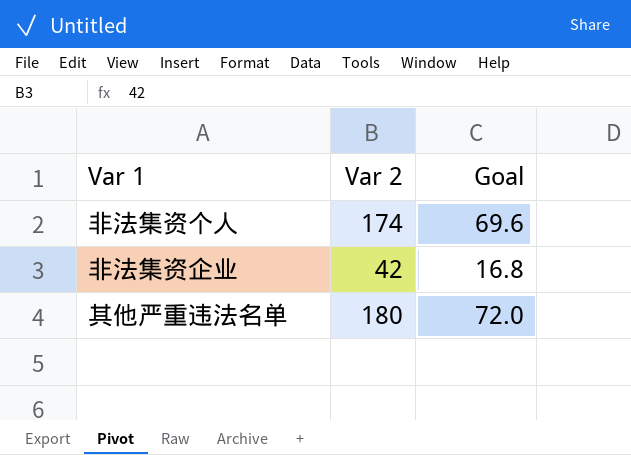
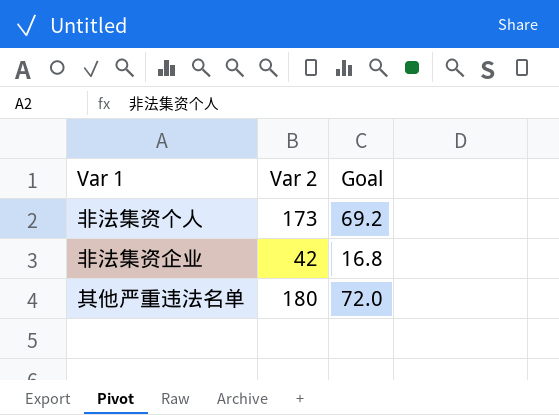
非法集资个人 | Var 2: 174 -> 173
非法集资个人 | Goal: 69.6 -> 69.2

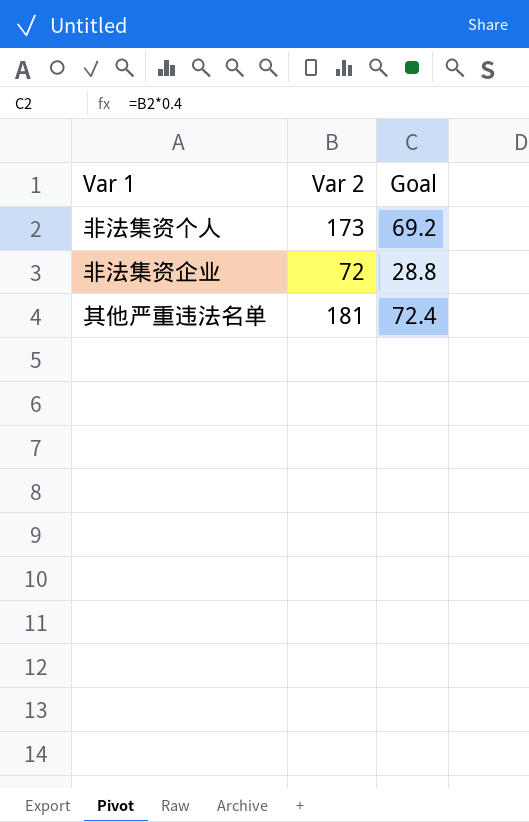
非法集资企业 | Var 2: 42 -> 72
非法集资企业 | Goal: 16.8 -> 28.8
其他严重违法名单 | Var 2: 180 -> 181
其他严重违法名单 | Goal: 72.0 -> 72.4

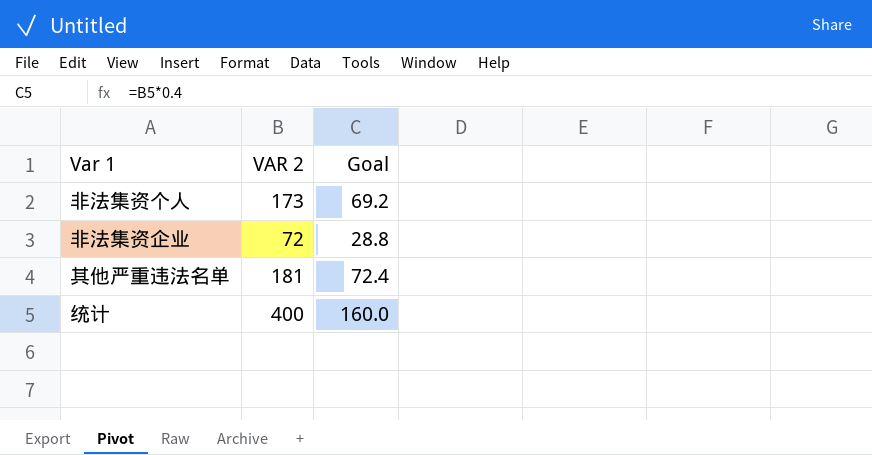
column name: Var 2 -> VAR 2
row 统计: none -> 400 | 160.0

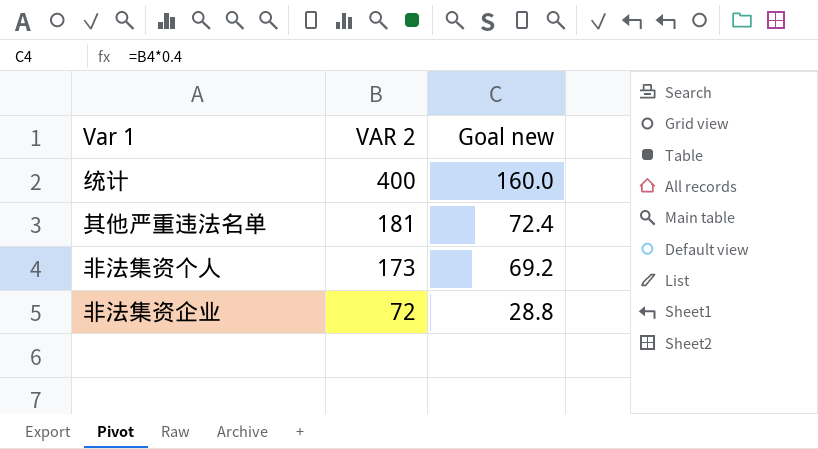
row order: none -> VAR 2 descending
column name: Goal -> Goal new

